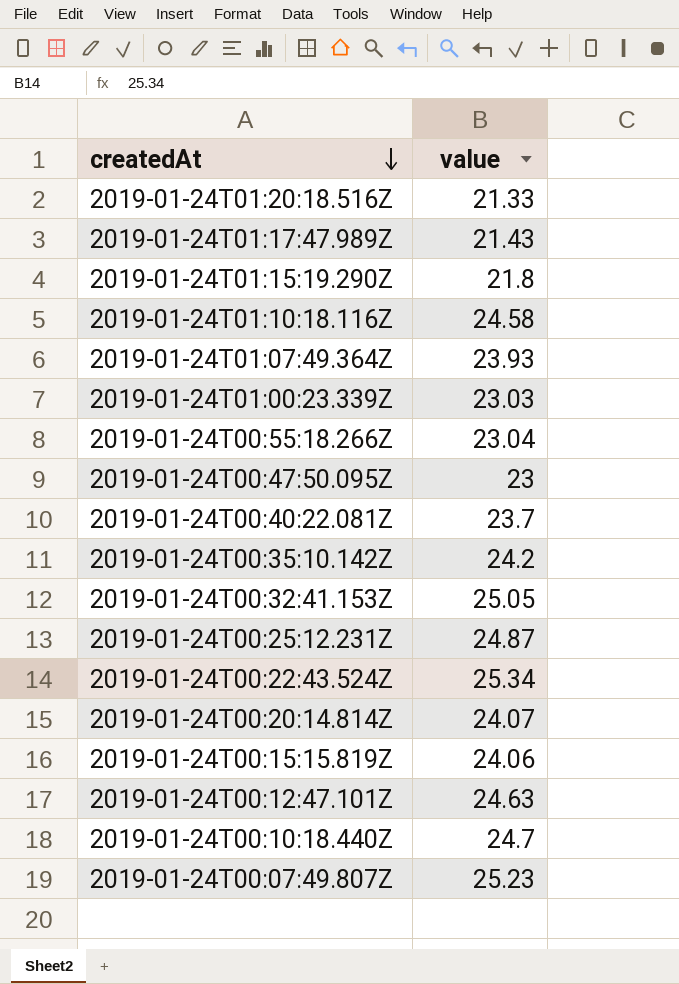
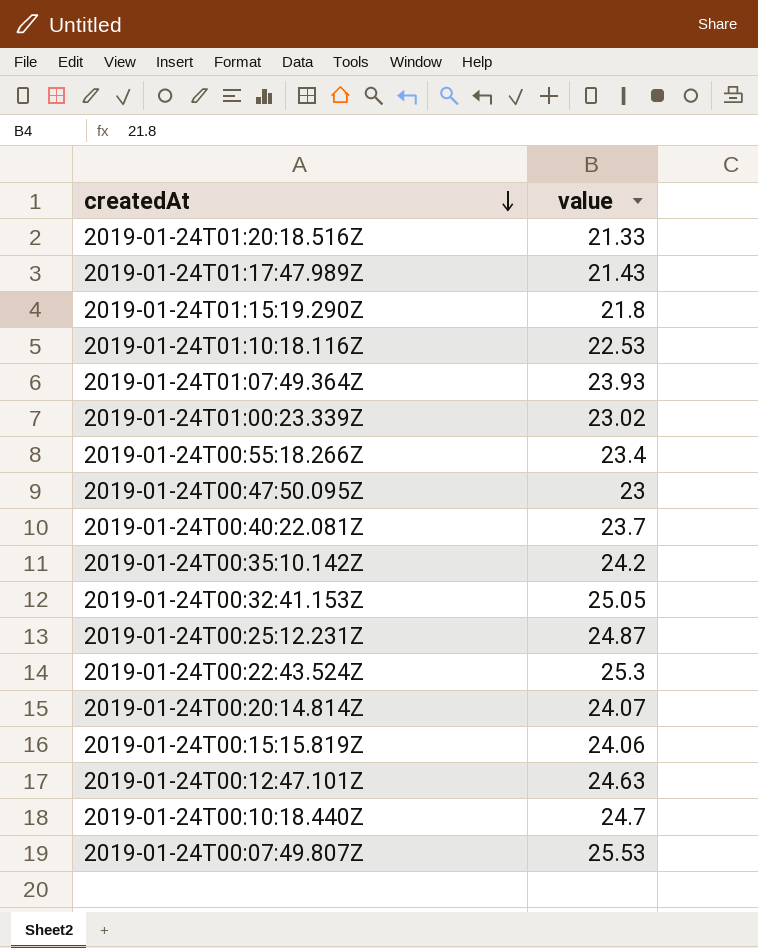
2019-01-24T01:10:18.116Z | value: 24.58 -> 22.53
2019-01-24T01:00:23.339Z | value: 23.03 -> 23.02
2019-01-24T00:55:18.266Z | value: 23.04 -> 23.4
2019-01-24T00:22:43.524Z | value: 25.34 -> 25.3
2019-01-24T00:07:49.807Z | value: 25.23 -> 25.53

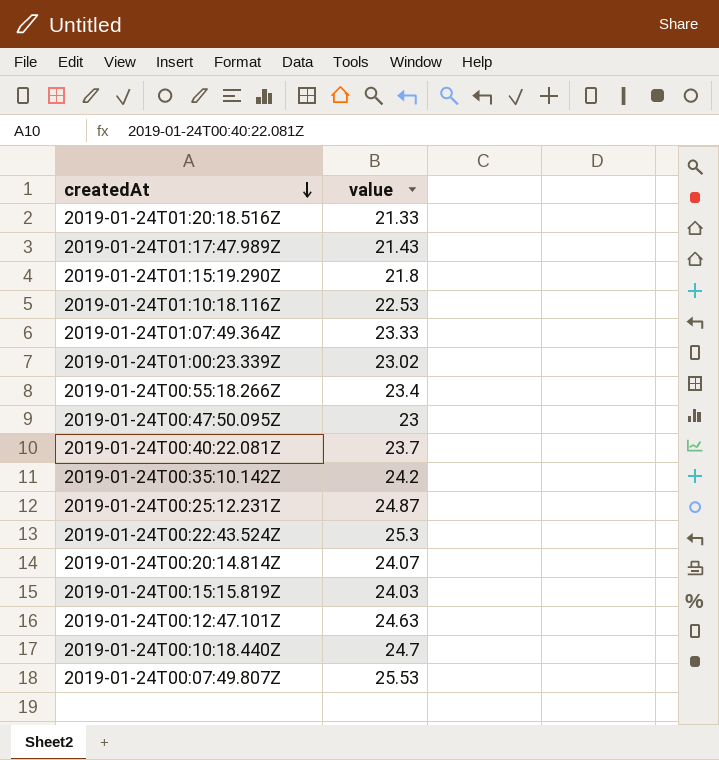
row 2019-01-24T00:32:41.153Z: 25.05 -> none
2019-01-24T01:07:49.364Z | value: 23.93 -> 23.33
2019-01-24T00:15:15.819Z | value: 24.06 -> 24.03

